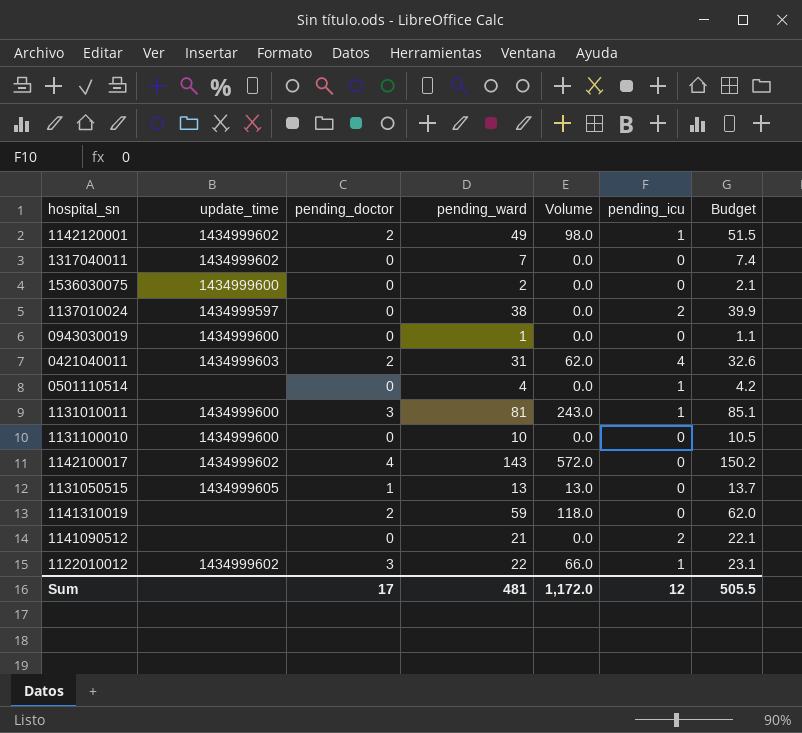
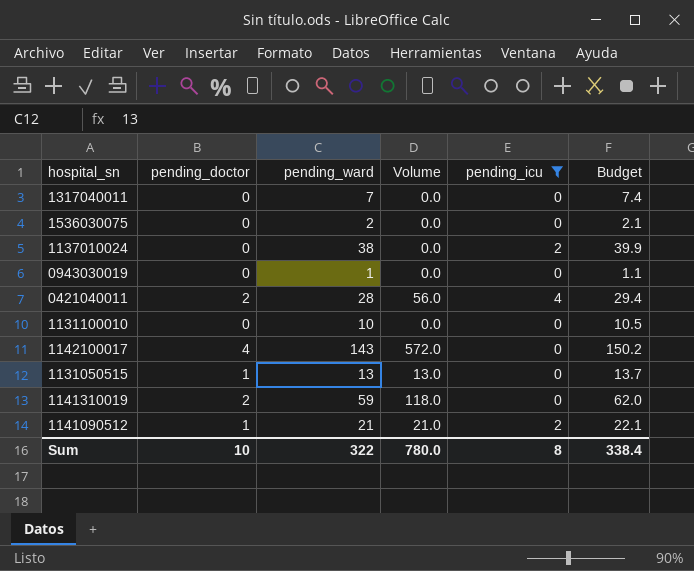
filter: none -> pending_icu != 1
column update_time | position: 2 -> none
0421040011 | pending_ward: 31 -> 28
0421040011 | Volume: 62.0 -> 56.0
0421040011 | Budget: 32.6 -> 29.4
1141090512 | pending_doctor: 0 -> 1
1141090512 | Volume: 0.0 -> 21.0
Sum | pending_doctor: 17 -> 10
Sum | pending_ward: 481 -> 322
Sum | Volume: 1,172.0 -> 780.0
Sum | pending_icu: 12 -> 8
Sum | Budget: 505.5 -> 338.4

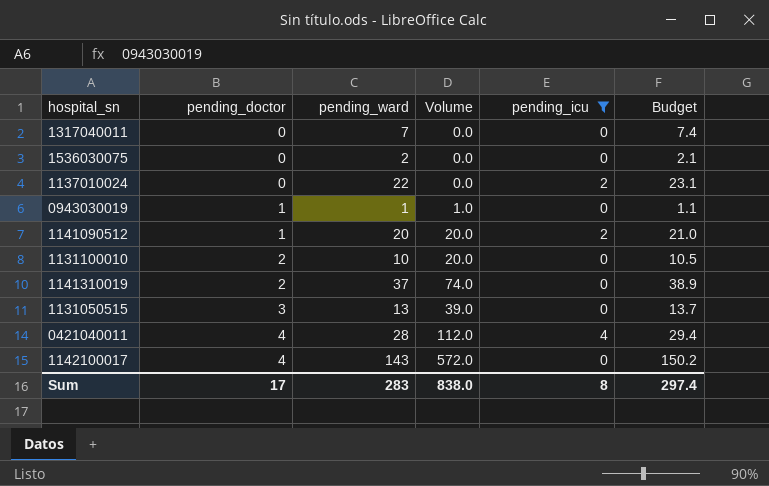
row order: none -> pending_doctor ascending
1137010024 | pending_ward: 38 -> 22
1137010024 | Budget: 39.9 -> 23.1
0943030019 | pending_doctor: 0 -> 1
0943030019 | Volume: 0.0 -> 1.0
1141090512 | pending_ward: 21 -> 20
1141090512 | Volume: 21.0 -> 20.0
1141090512 | Budget: 22.1 -> 21.0
1131100010 | pending_doctor: 0 -> 2
1131100010 | Volume: 0.0 -> 20.0
1141310019 | pending_ward: 59 -> 37
1141310019 | Volume: 118.0 -> 74.0
1141310019 | Budget: 62.0 -> 38.9
1131050515 | pending_doctor: 1 -> 3
1131050515 | Volume: 13.0 -> 39.0
0421040011 | pending_doctor: 2 -> 4
0421040011 | Volume: 56.0 -> 112.0
Sum | pending_doctor: 10 -> 17
Sum | pending_ward: 322 -> 283
Sum | Volume: 780.0 -> 838.0
Sum | Budget: 338.4 -> 297.4

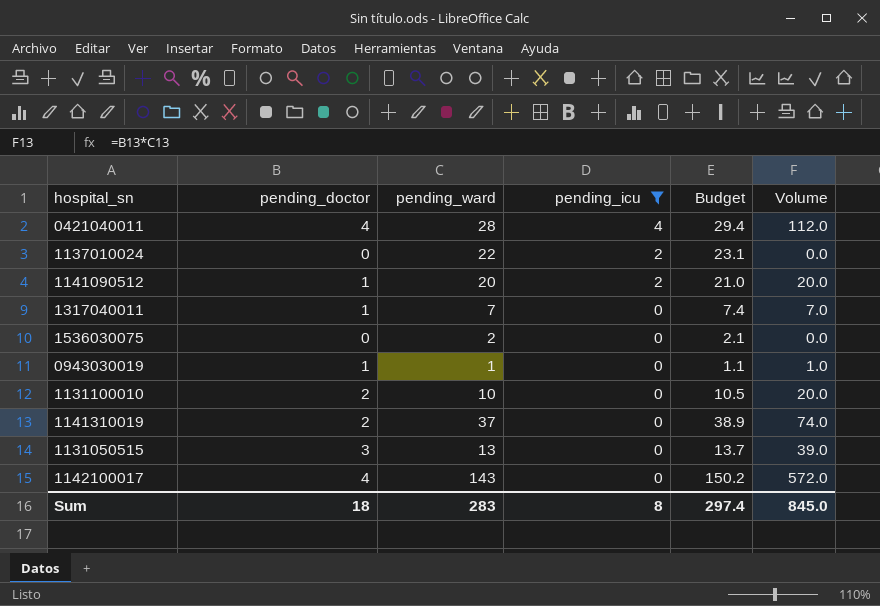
row order: pending_doctor ascending -> pending_icu descending
column Volume | position: 4 -> 6
1317040011 | pending_doctor: 0 -> 1
1317040011 | Volume: 0.0 -> 7.0
Sum | pending_doctor: 17 -> 18
Sum | Volume: 838.0 -> 845.0

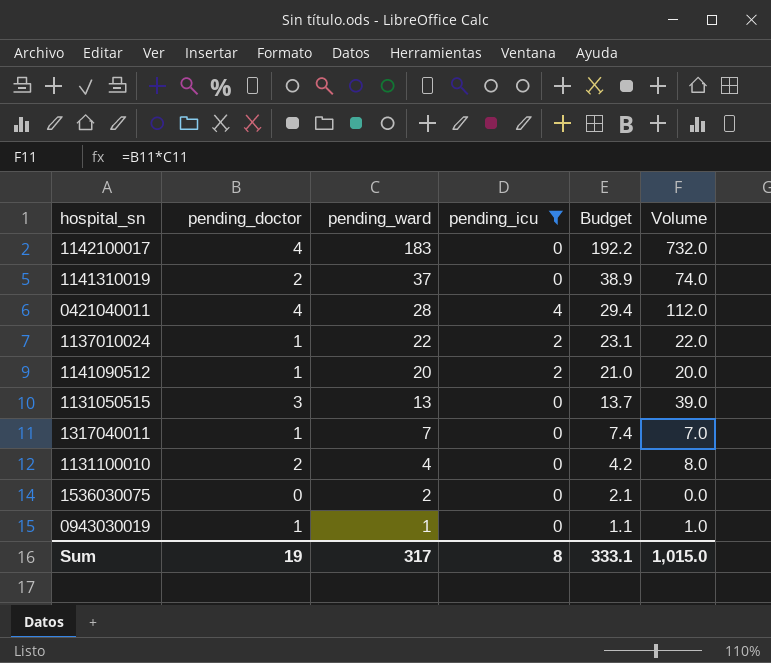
row order: pending_icu descending -> pending_ward descending
1142100017 | pending_ward: 143 -> 183
1142100017 | Budget: 150.2 -> 192.2
1142100017 | Volume: 572.0 -> 732.0
1137010024 | pending_doctor: 0 -> 1
1137010024 | Volume: 0.0 -> 22.0
1131100010 | pending_ward: 10 -> 4
1131100010 | Budget: 10.5 -> 4.2
1131100010 | Volume: 20.0 -> 8.0
Sum | pending_doctor: 18 -> 19
Sum | pending_ward: 283 -> 317
Sum | Budget: 297.4 -> 333.1
Sum | Volume: 845.0 -> 1,015.0

